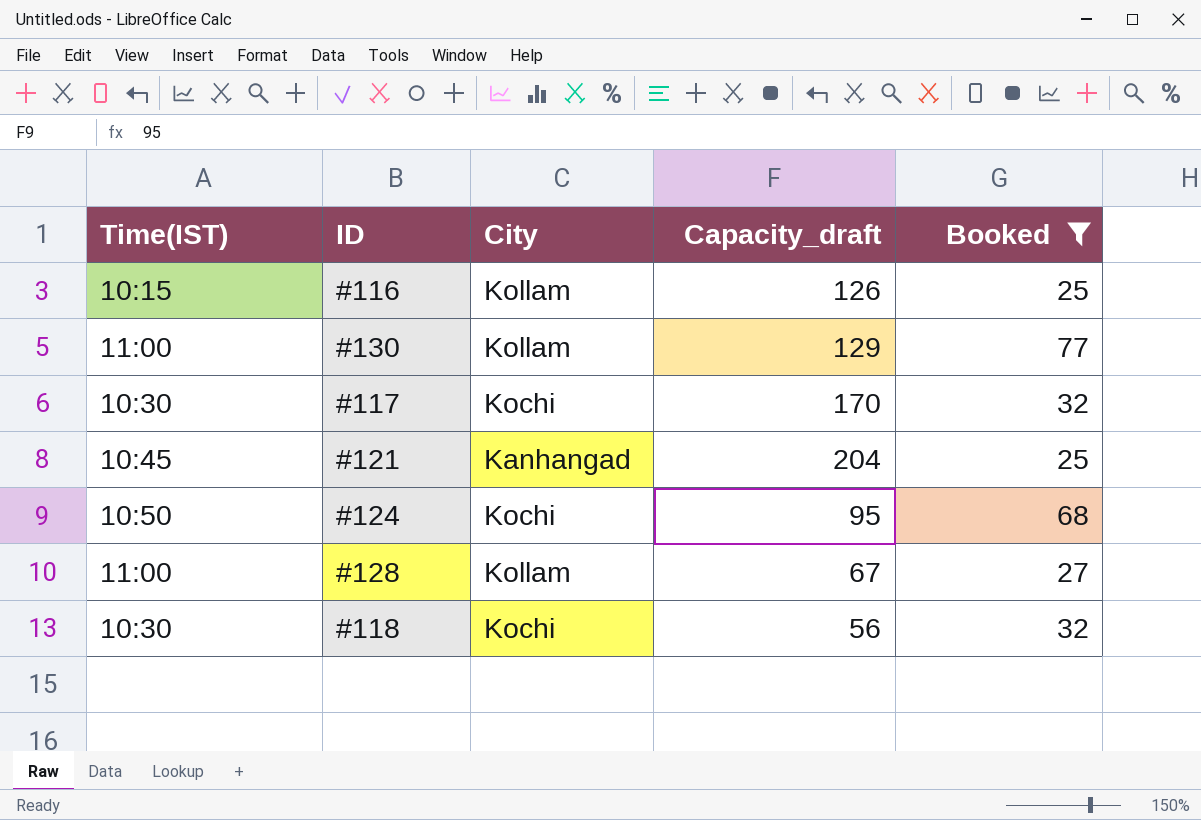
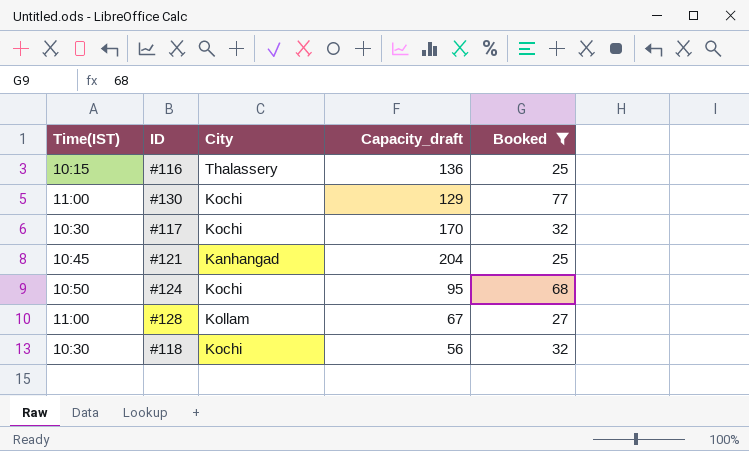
#116 | City: Kollam -> Thalassery
#116 | Capacity_draft: 126 -> 136
#130 | City: Kollam -> Kochi

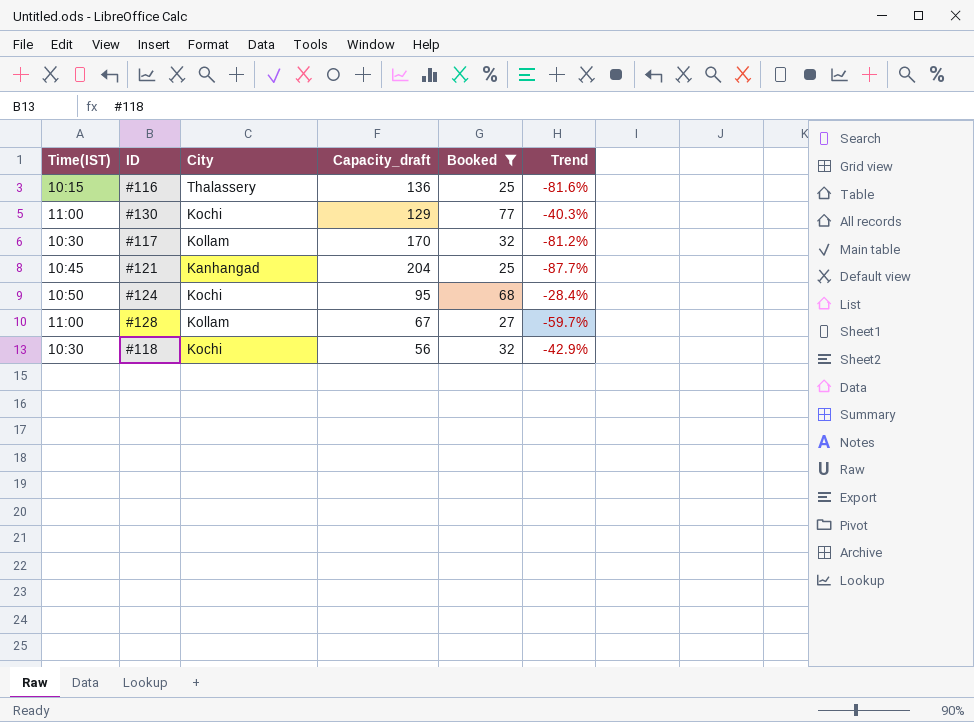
column Trend | formula: none -> ([Booked] - [Capacity_draft]) / [Capacity_draft]
#117 | City: Kochi -> Kollam

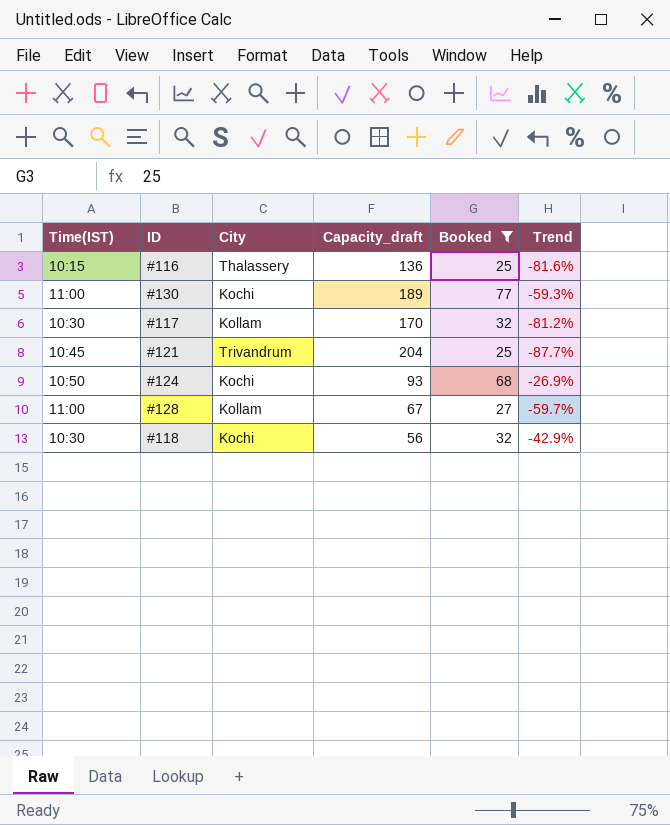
#130 | Capacity_draft: 129 -> 189
#130 | Trend: -40.3% -> -59.3%
#121 | City: Kanhangad -> Trivandrum
#124 | Capacity_draft: 95 -> 93
#124 | Trend: -28.4% -> -26.9%

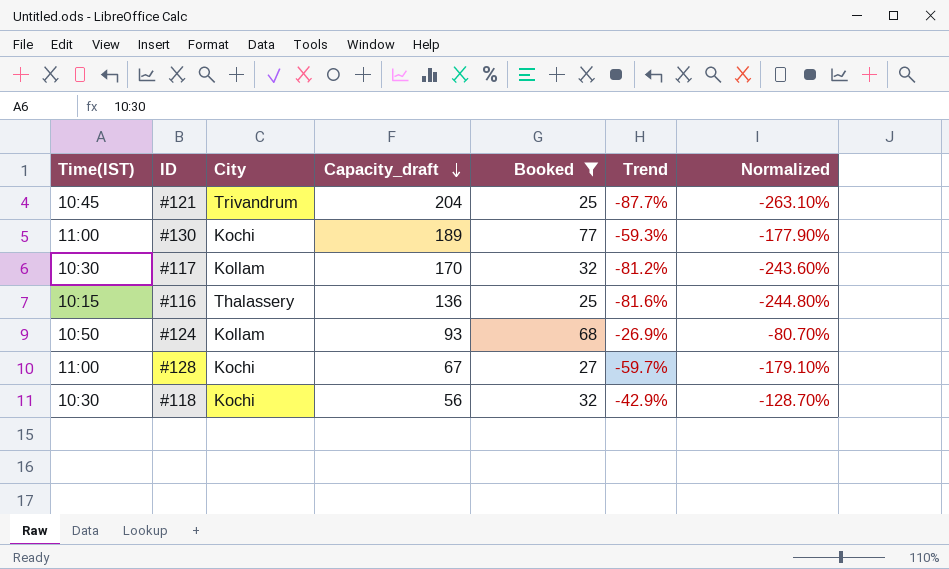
row order: none -> Capacity_draft descending
column Normalized | formula: none -> [Trend] * 3
#124 | City: Kochi -> Kollam
#128 | City: Kollam -> Kochi

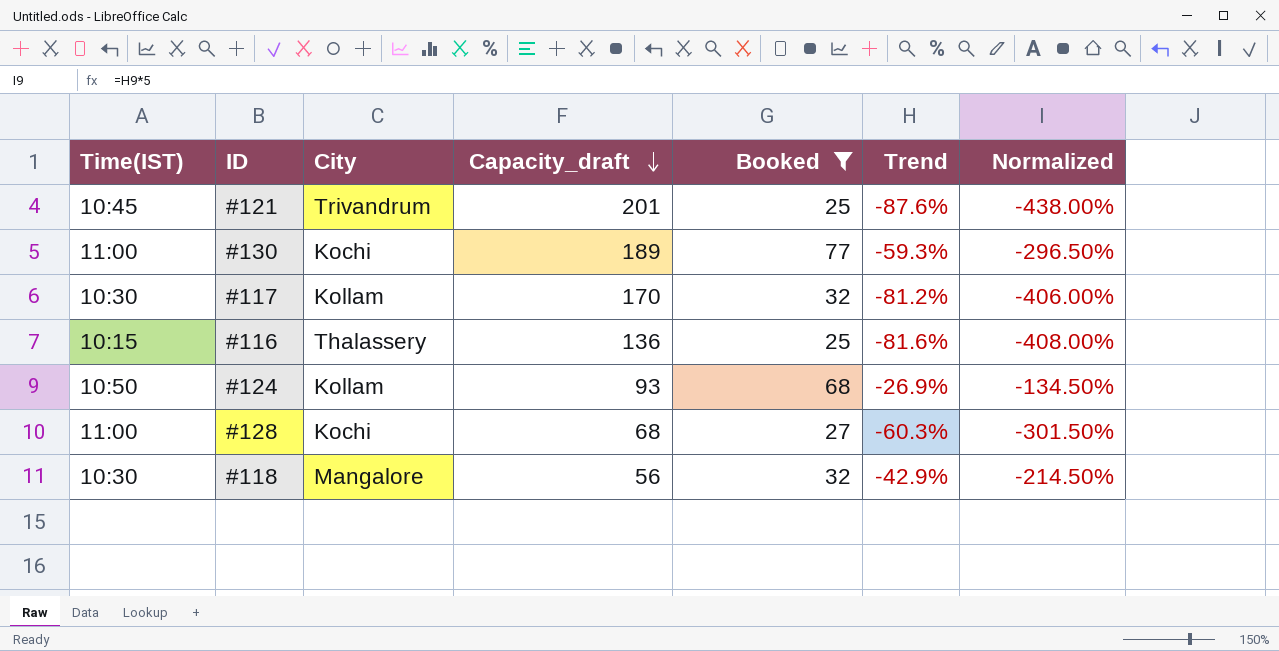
column Normalized | formula: [Trend] * 3 -> [Trend] * 5
#121 | Capacity_draft: 204 -> 201
#121 | Trend: -87.7% -> -87.6%
#128 | Capacity_draft: 67 -> 68
#128 | Trend: -59.7% -> -60.3%
#118 | City: Kochi -> Mangalore

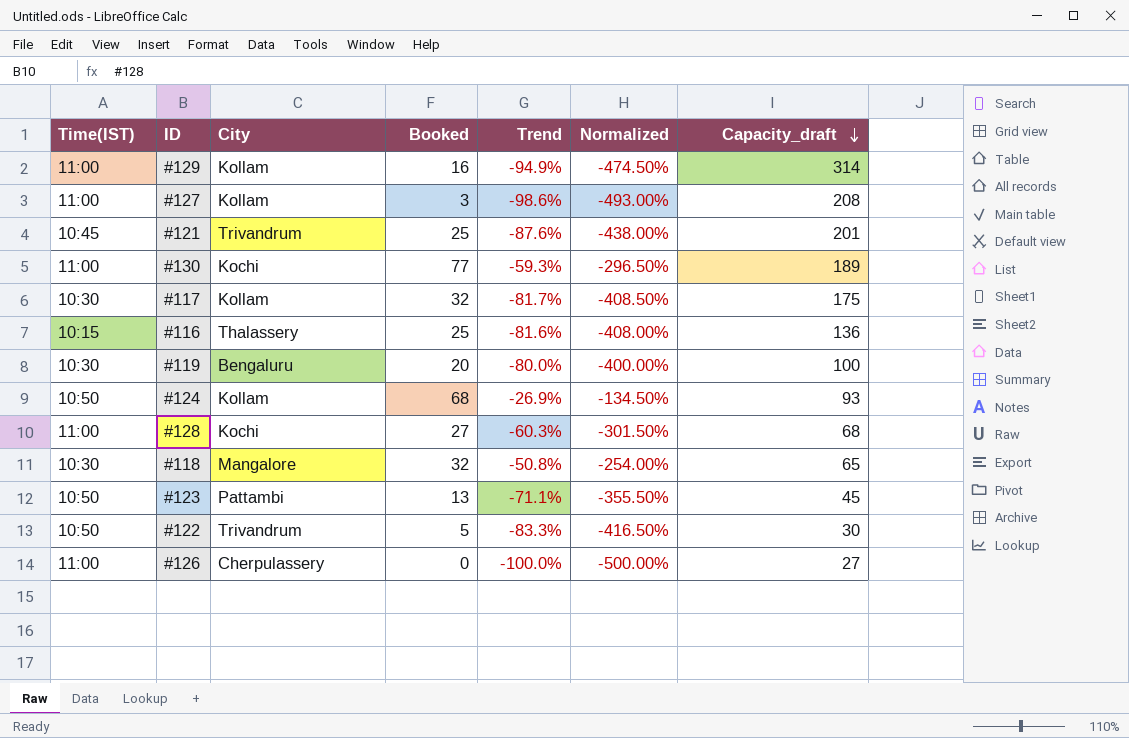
filter: Booked >= 25 -> none
column Capacity_draft | position: 4 -> 7
#117 | Trend: -81.2% -> -81.7%
#117 | Normalized: -406.00% -> -408.50%
#117 | Capacity_draft: 170 -> 175
#118 | Trend: -42.9% -> -50.8%
#118 | Normalized: -214.50% -> -254.00%
#118 | Capacity_draft: 56 -> 65

